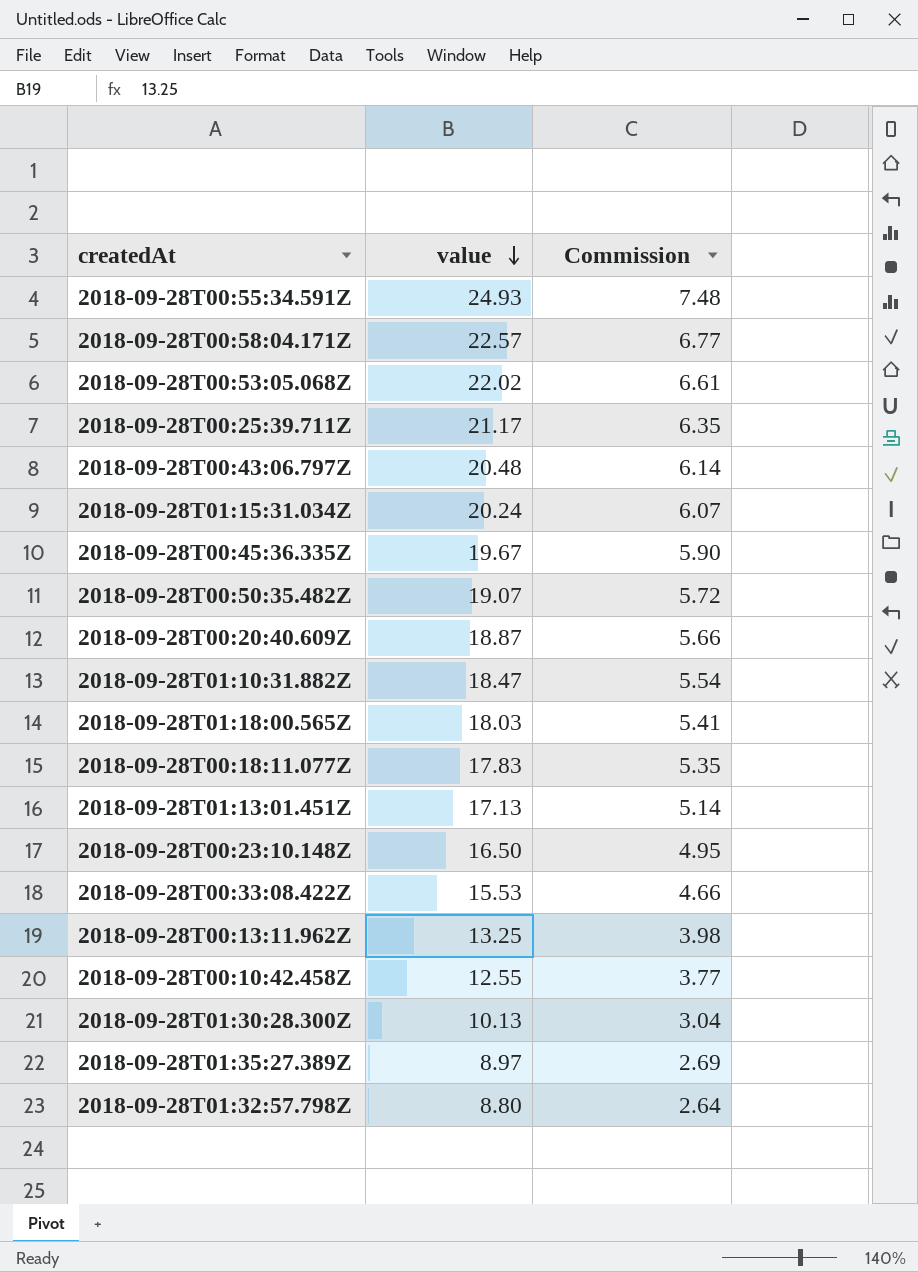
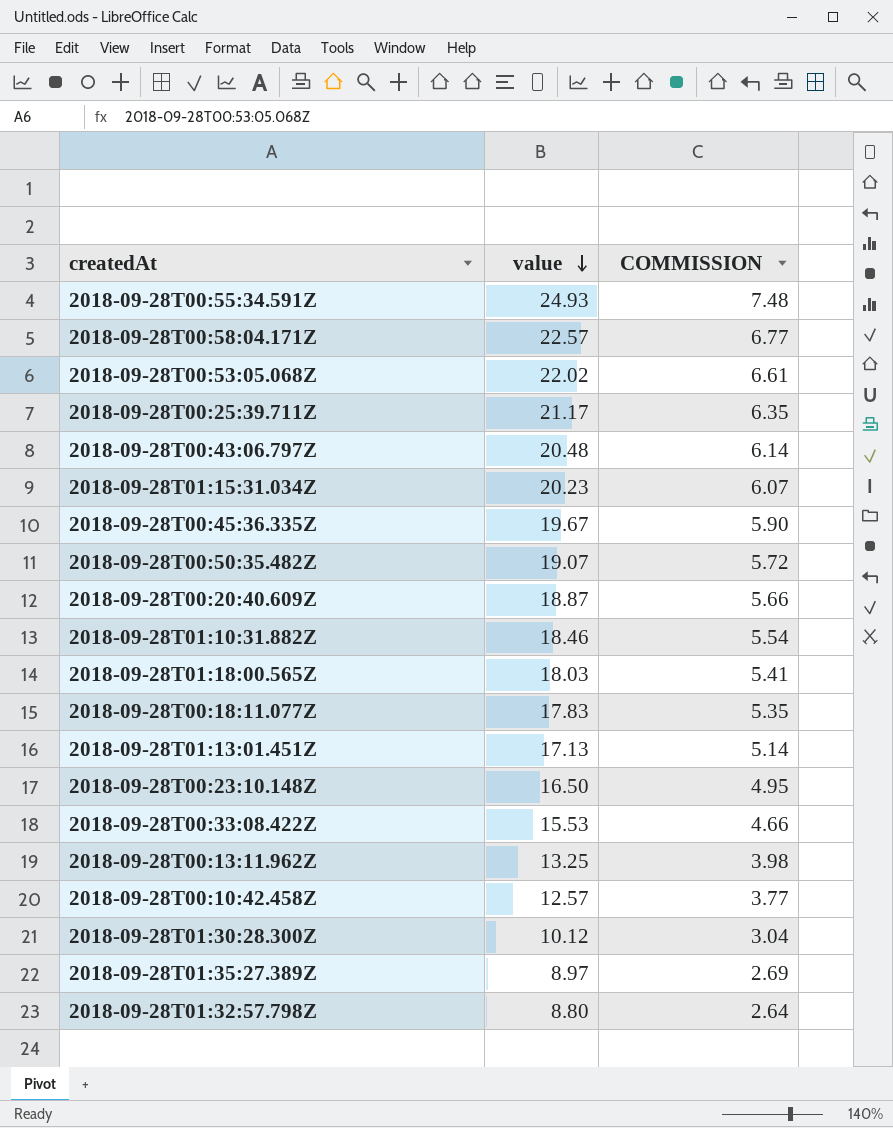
column name: Commission -> COMMISSION
2018-09-28T01:15:31.034Z | value: 20.24 -> 20.23
2018-09-28T01:10:31.882Z | value: 18.47 -> 18.46
2018-09-28T00:10:42.458Z | value: 12.55 -> 12.57
2018-09-28T01:30:28.300Z | value: 10.13 -> 10.12

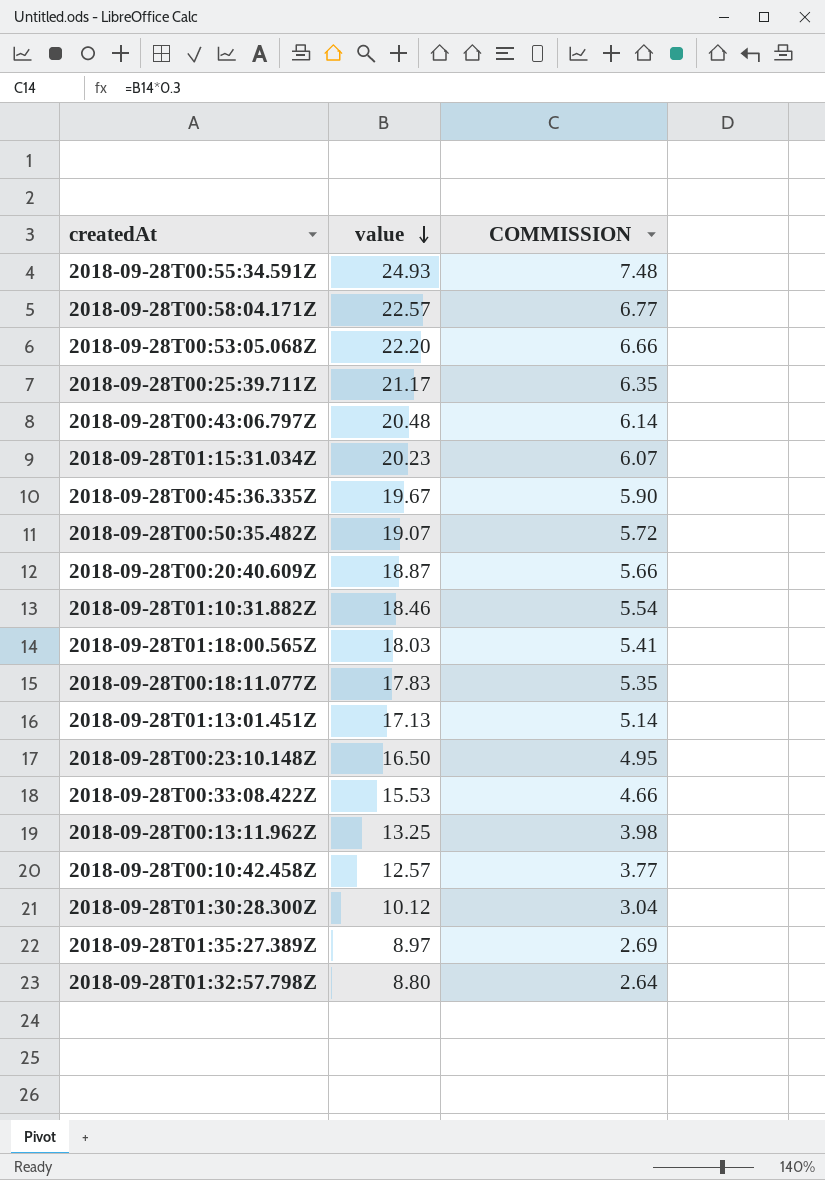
2018-09-28T00:53:05.068Z | value: 22.02 -> 22.20
2018-09-28T00:53:05.068Z | COMMISSION: 6.61 -> 6.66

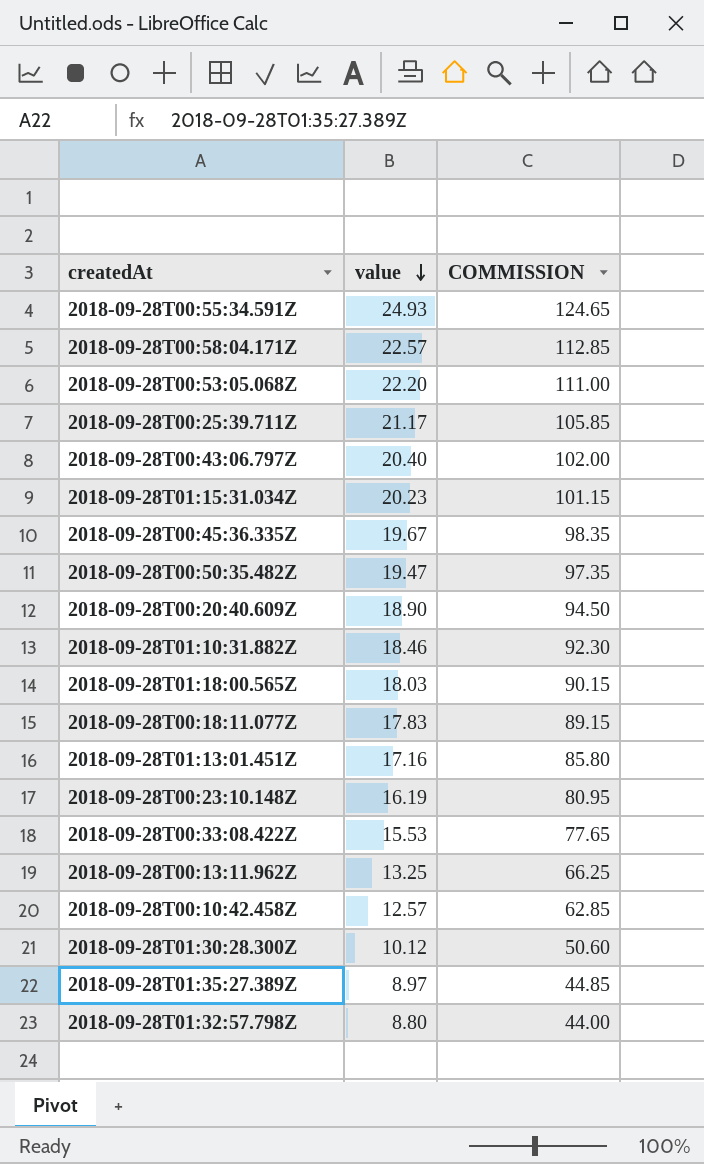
column COMMISSION | formula: [value] * 0.3 -> [value] * 5
2018-09-28T00:43:06.797Z | value: 20.48 -> 20.40
2018-09-28T00:50:35.482Z | value: 19.07 -> 19.47
2018-09-28T00:20:40.609Z | value: 18.87 -> 18.90
2018-09-28T01:13:01.451Z | value: 17.13 -> 17.16
2018-09-28T00:23:10.148Z | value: 16.50 -> 16.19

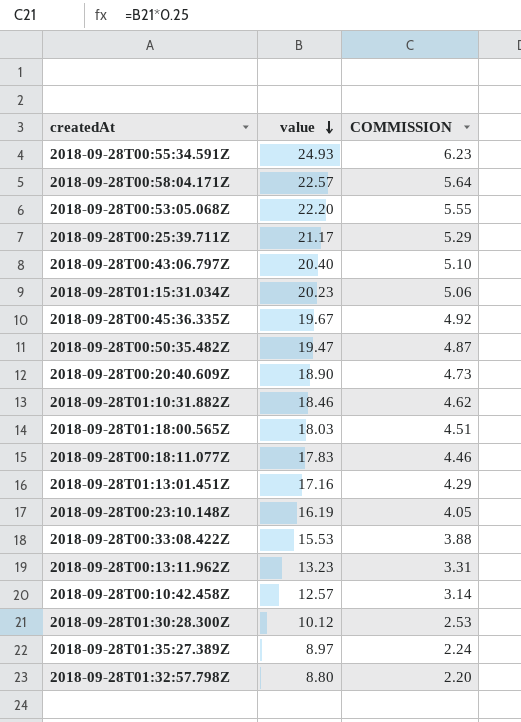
column COMMISSION | formula: [value] * 5 -> [value] * 0.25
2018-09-28T00:13:11.962Z | value: 13.25 -> 13.23

